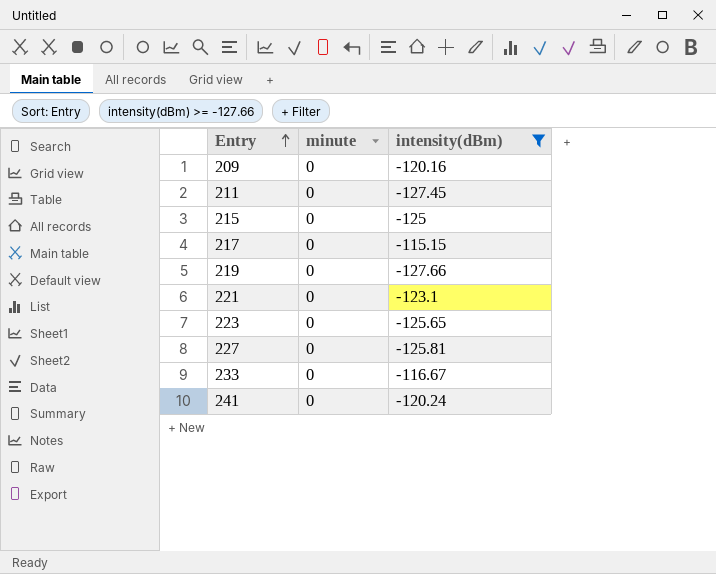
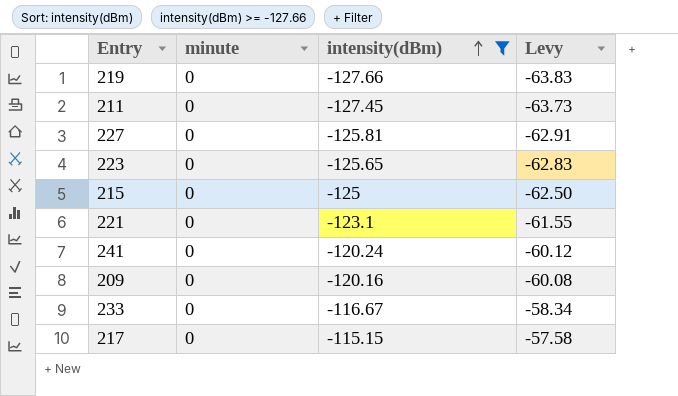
row order: Entry ascending -> intensity(dBm) ascending
column Levy | formula: none -> [intensity(dBm)] * 0.5

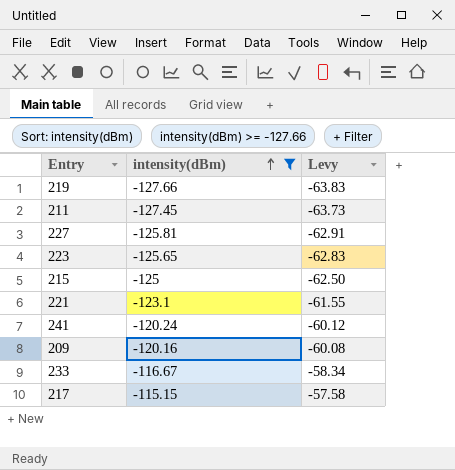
column minute | position: 2 -> none

